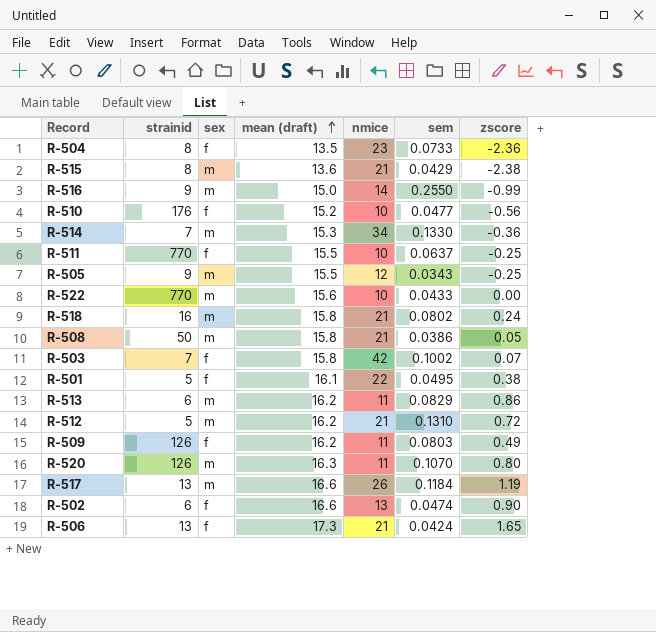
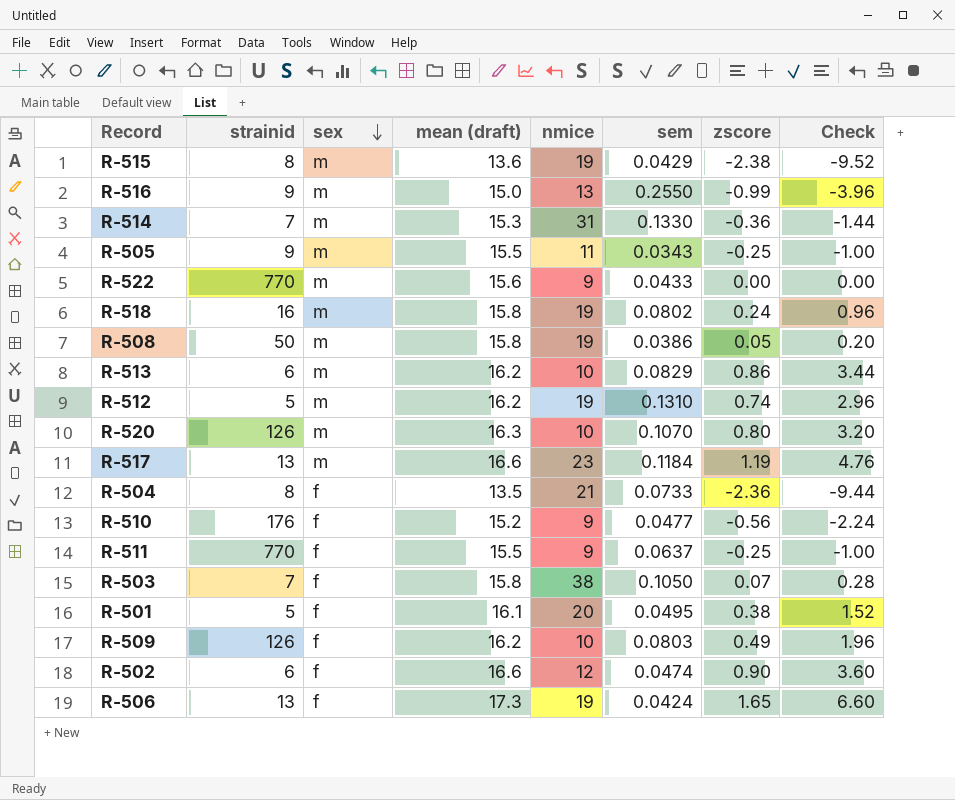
row order: mean (draft) ascending -> sex descending
column Check | formula: none -> [zscore] * 4
R-515 | nmice: 21 -> 19
R-516 | nmice: 14 -> 13
R-514 | nmice: 34 -> 31
R-505 | nmice: 12 -> 11
R-522 | nmice: 10 -> 9
R-518 | nmice: 21 -> 19
R-508 | nmice: 21 -> 19
R-513 | nmice: 11 -> 10
R-512 | nmice: 21 -> 19
R-512 | zscore: 0.72 -> 0.74
R-520 | nmice: 11 -> 10
R-517 | nmice: 26 -> 23
R-504 | nmice: 23 -> 21
R-510 | nmice: 10 -> 9
R-511 | nmice: 10 -> 9
R-503 | nmice: 42 -> 38
R-503 | sem: 0.1002 -> 0.1050
R-501 | nmice: 22 -> 20
R-509 | nmice: 11 -> 10
R-502 | nmice: 13 -> 12
R-506 | nmice: 21 -> 19

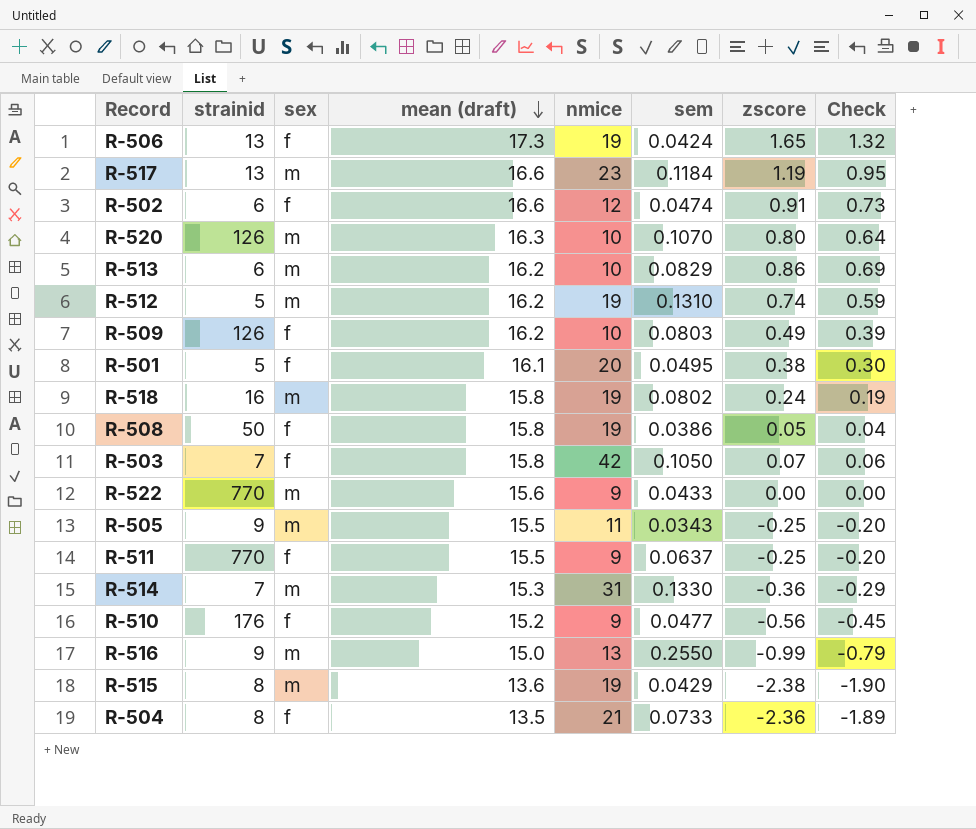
row order: sex descending -> mean (draft) descending
column Check | formula: [zscore] * 4 -> [zscore] * 0.8
R-502 | zscore: 0.90 -> 0.91
R-508 | sex: m -> f
R-503 | nmice: 38 -> 42

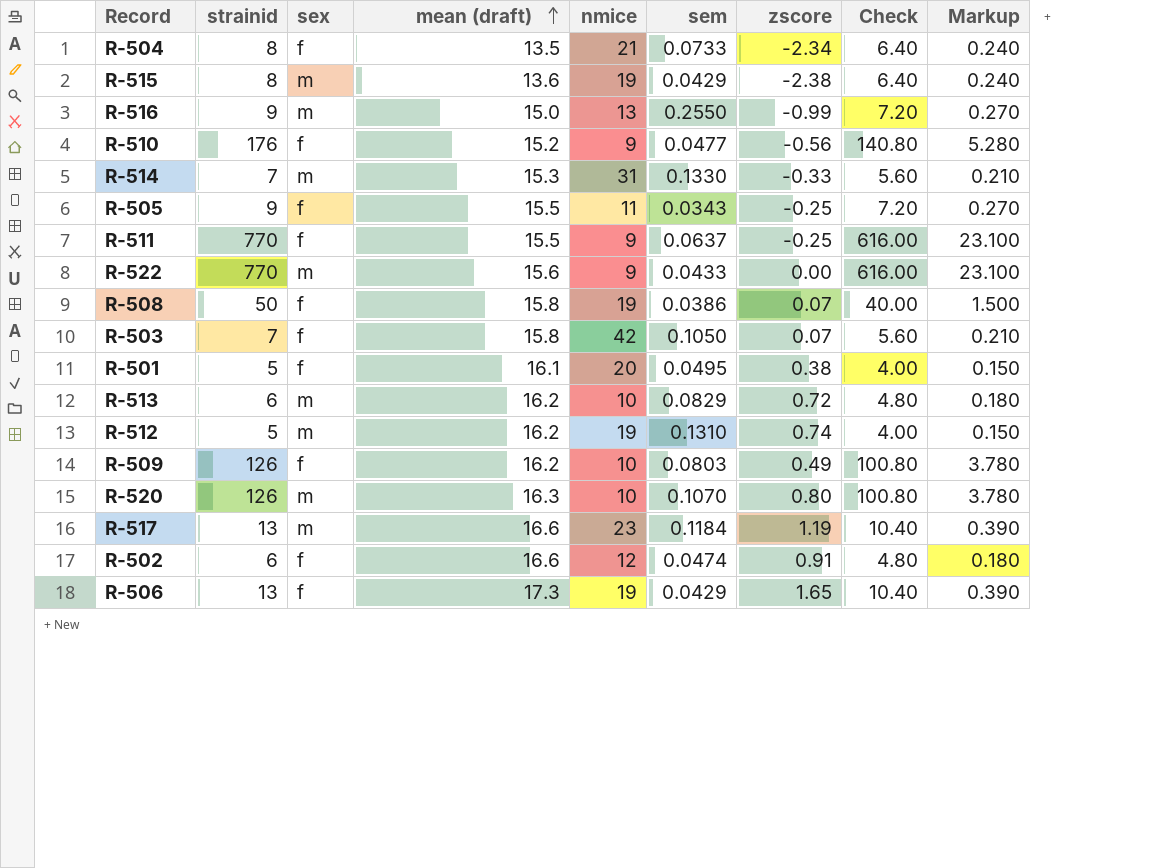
row order: mean (draft) descending -> mean (draft) ascending
column Check | formula: [zscore] * 0.8 -> [strainid] * 0.8
column Markup | formula: none -> [strainid] * 0.03
row R-518: 16 | m | 15.8 | 19 | 0.0802 | 0.24 | 0.19 -> none
R-504 | zscore: -2.36 -> -2.34
R-514 | zscore: -0.36 -> -0.33
R-505 | sex: m -> f
R-508 | zscore: 0.05 -> 0.07
R-513 | zscore: 0.86 -> 0.72
R-506 | sem: 0.0424 -> 0.0429

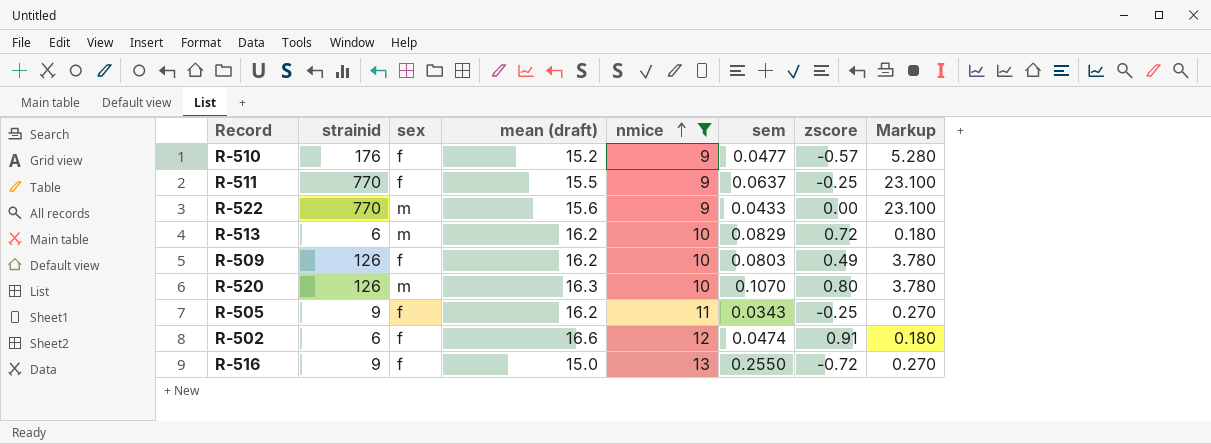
filter: none -> nmice <= 13
row order: mean (draft) ascending -> nmice ascending
column Check | formula: [strainid] * 0.8 -> none
R-510 | zscore: -0.56 -> -0.57
R-505 | mean (draft): 15.5 -> 16.2
R-516 | sex: m -> f
R-516 | zscore: -0.99 -> -0.72

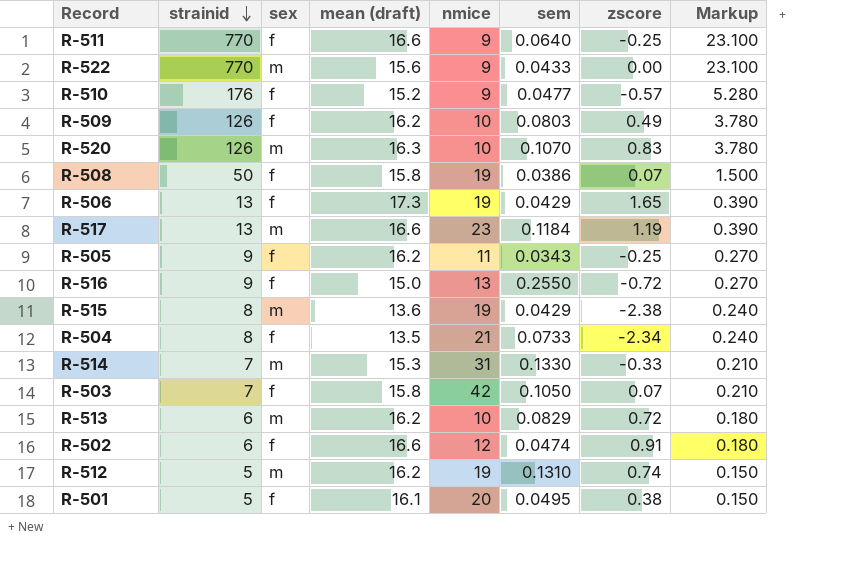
filter: nmice <= 13 -> none
row order: nmice ascending -> strainid descending
R-511 | mean (draft): 15.5 -> 16.6
R-511 | sem: 0.0637 -> 0.0640
R-520 | zscore: 0.80 -> 0.83

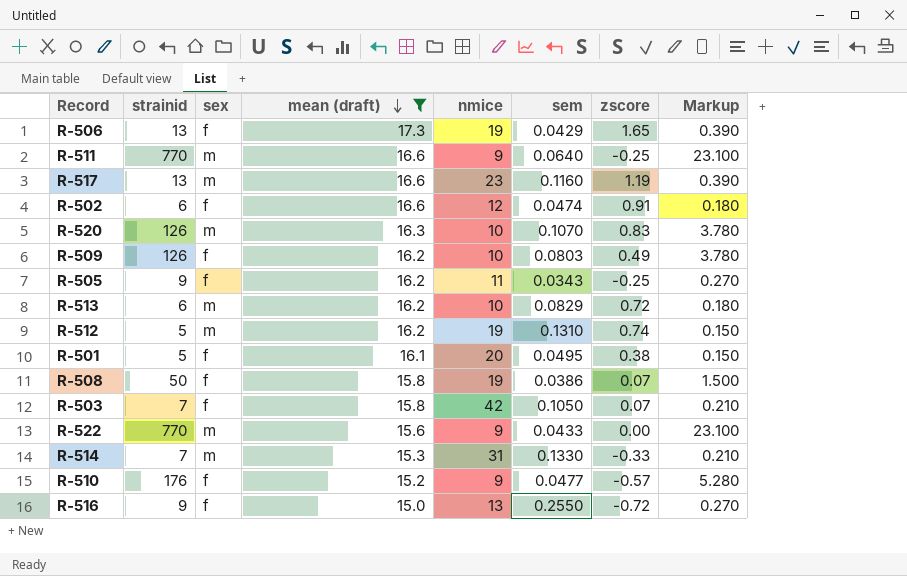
filter: none -> mean (draft) >= 15.0
row order: strainid descending -> mean (draft) descending
R-511 | sex: f -> m
R-517 | sem: 0.1184 -> 0.1160

